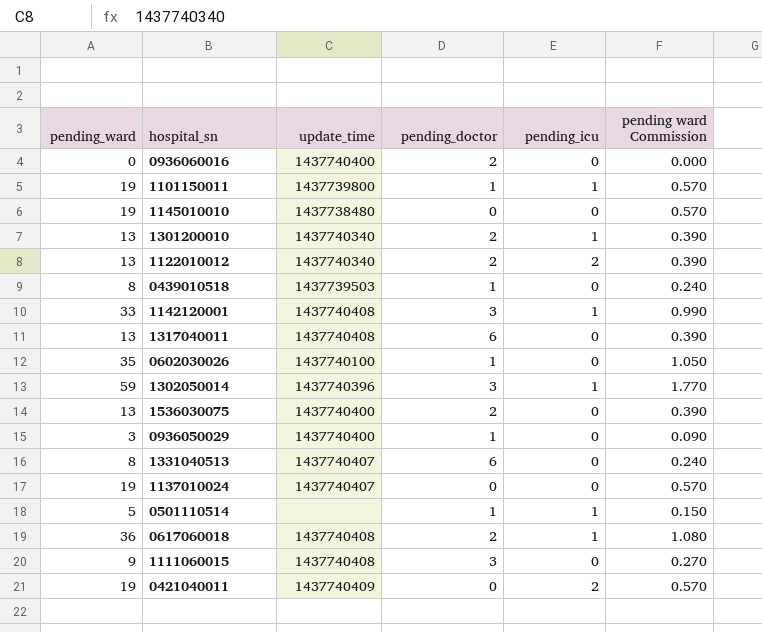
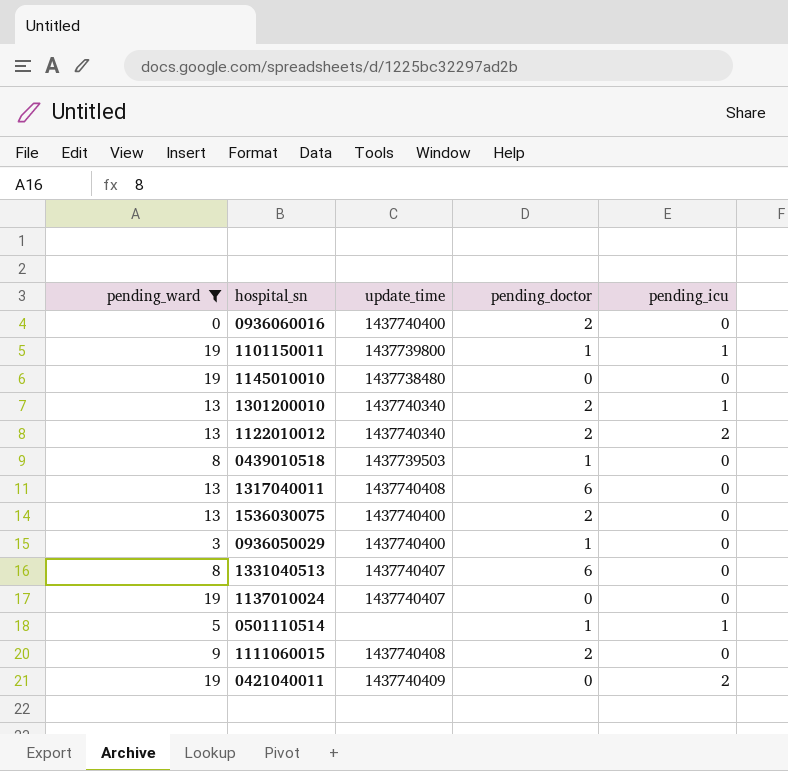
filter: none -> pending_ward <= 19
column pending ward Commission | formula: [pending_ward] * 0.03 -> none
1111060015 | pending_doctor: 3 -> 2

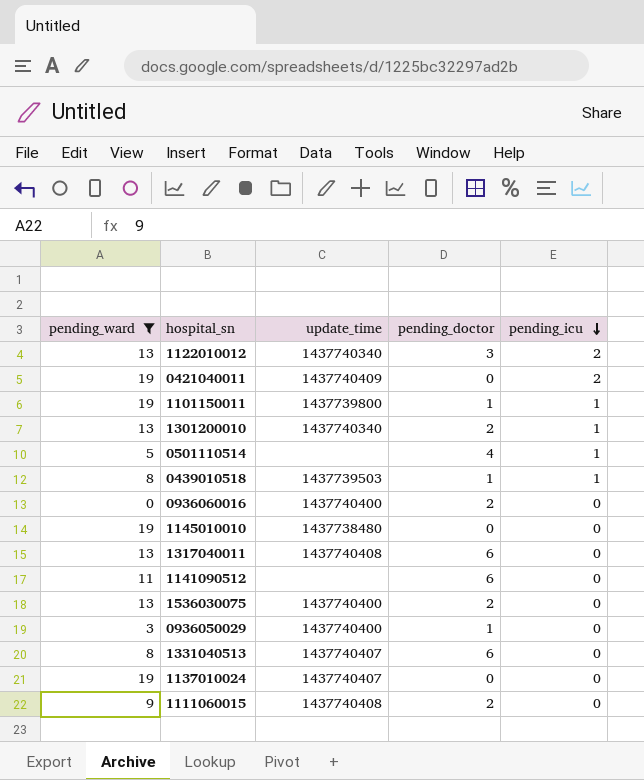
row order: none -> pending_icu descending
1122010012 | pending_doctor: 2 -> 3
0501110514 | pending_doctor: 1 -> 4
0439010518 | pending_icu: 0 -> 1
row 1141090512: none -> 11 | none | 6 | 0

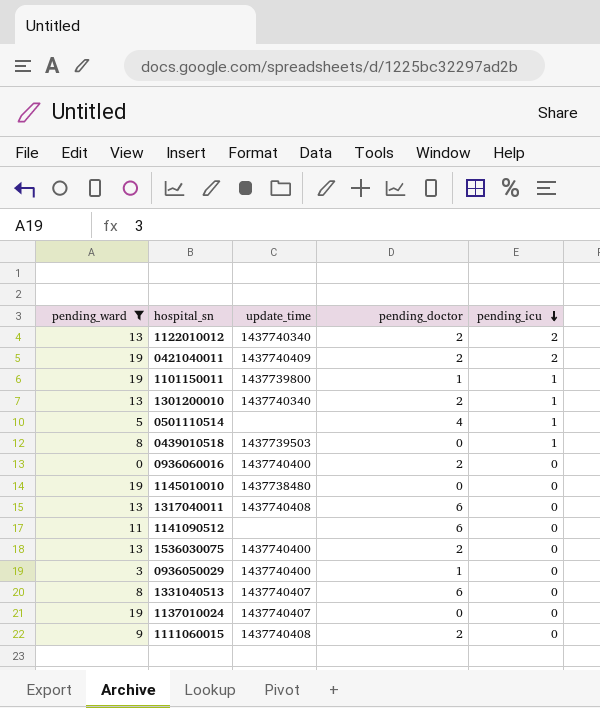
1122010012 | pending_doctor: 3 -> 2
0421040011 | pending_doctor: 0 -> 2
0439010518 | pending_doctor: 1 -> 0

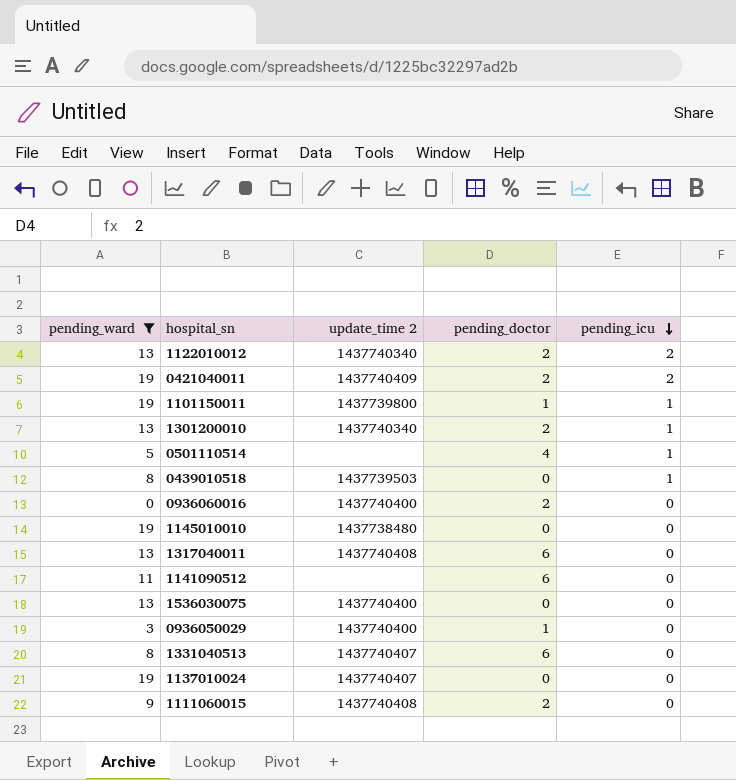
column name: update_time -> update_time 2
1536030075 | pending_doctor: 2 -> 0

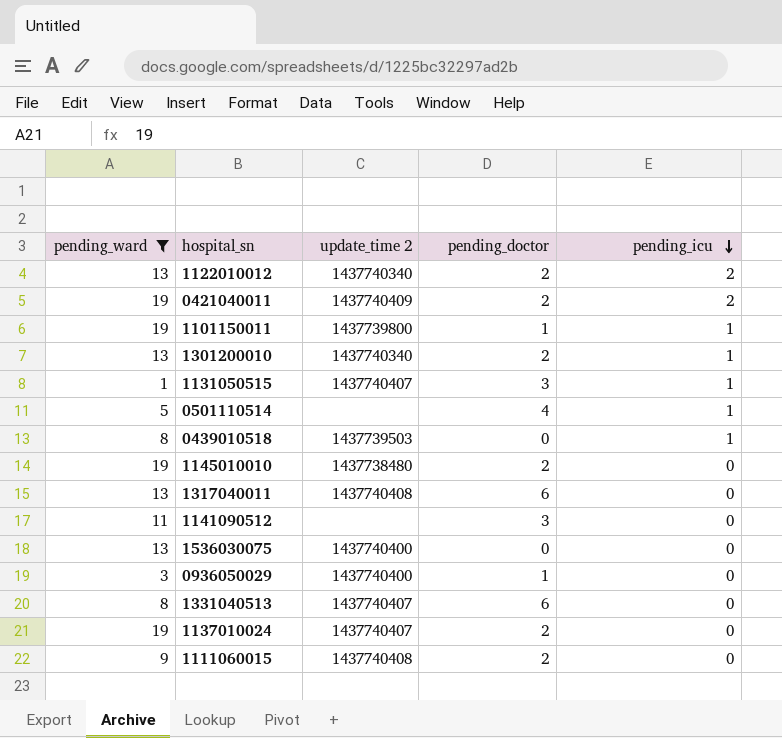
row 0936060016: 0 | 1437740400 | 2 | 0 -> none
row 1131050515: none -> 1 | 1437740407 | 3 | 1
1145010010 | pending_doctor: 0 -> 2
1141090512 | pending_doctor: 6 -> 3
1137010024 | pending_doctor: 0 -> 2

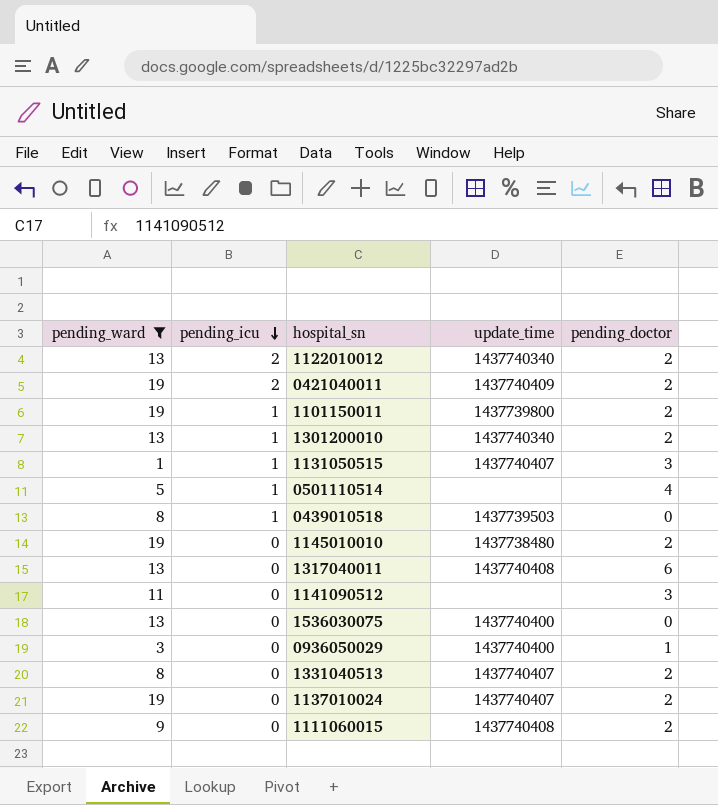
column pending_icu | position: 5 -> 2
column name: update_time 2 -> update_time
1101150011 | pending_doctor: 1 -> 2
1331040513 | pending_doctor: 6 -> 2

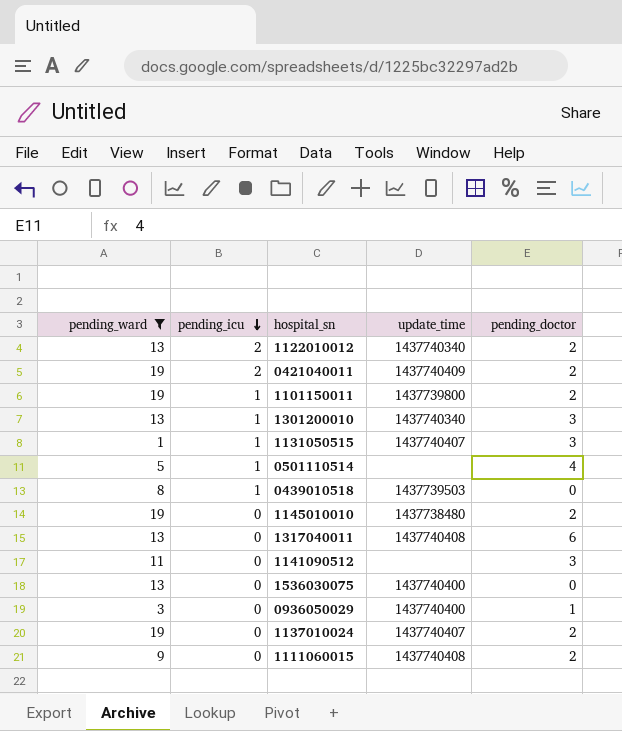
row 1331040513: 8 | 0 | 1437740407 | 2 -> none
1301200010 | pending_doctor: 2 -> 3

